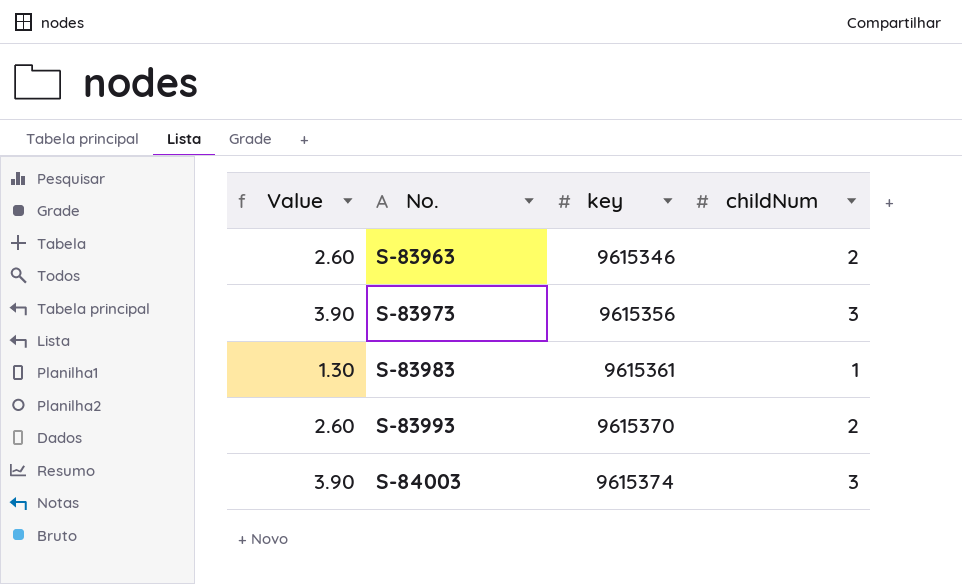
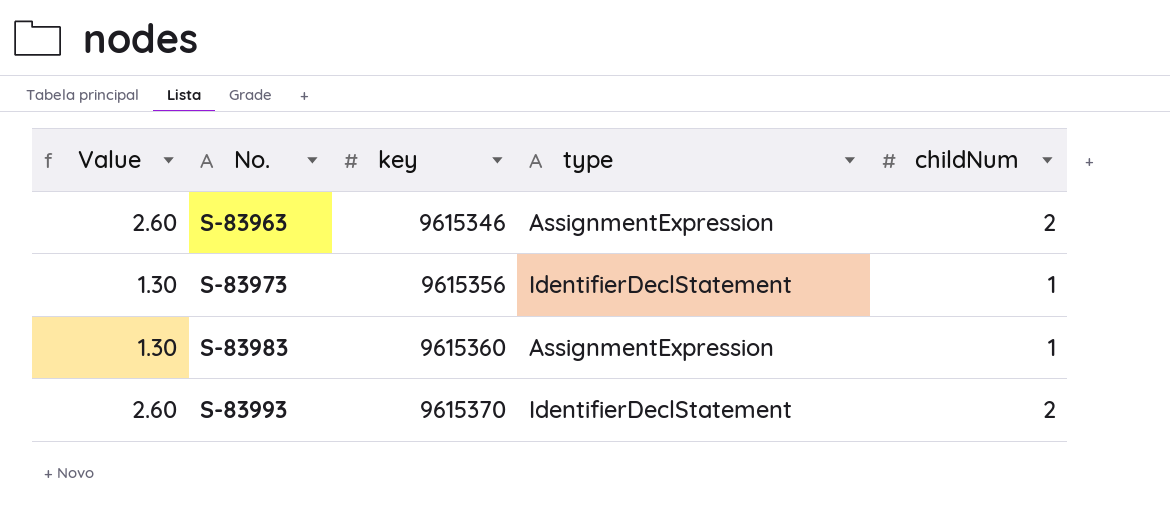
column type | position: none -> 4
row S-84003: 3.90 | 9615374 | 3 -> none
S-83973 | Value: 3.90 -> 1.30
S-83973 | childNum: 3 -> 1
S-83983 | key: 9615361 -> 9615360

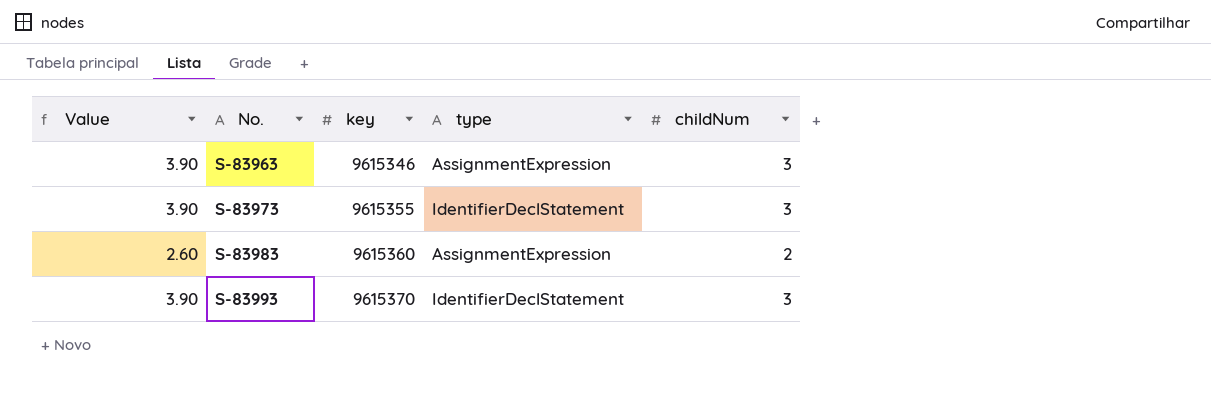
S-83963 | Value: 2.60 -> 3.90
S-83963 | childNum: 2 -> 3
S-83973 | Value: 1.30 -> 3.90
S-83973 | key: 9615356 -> 9615355
S-83973 | childNum: 1 -> 3
S-83983 | Value: 1.30 -> 2.60
S-83983 | childNum: 1 -> 2
S-83993 | Value: 2.60 -> 3.90
S-83993 | childNum: 2 -> 3

